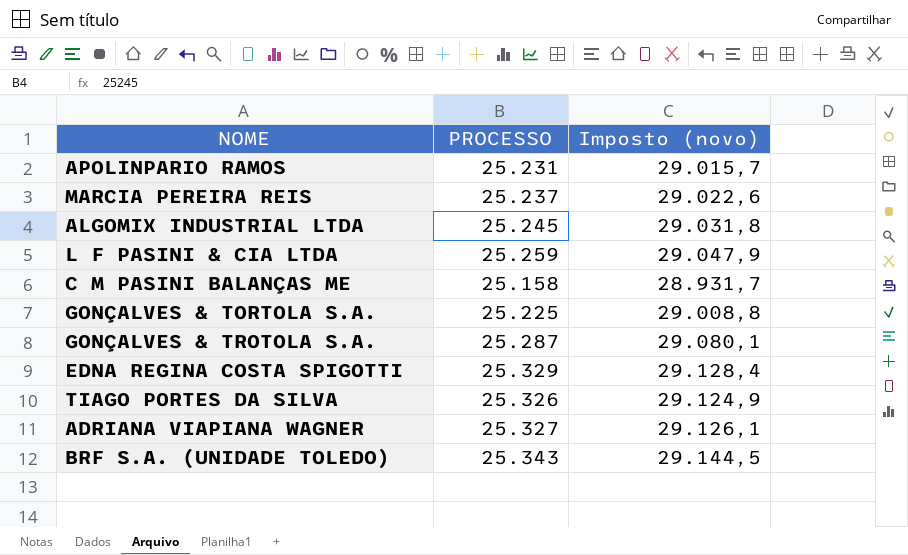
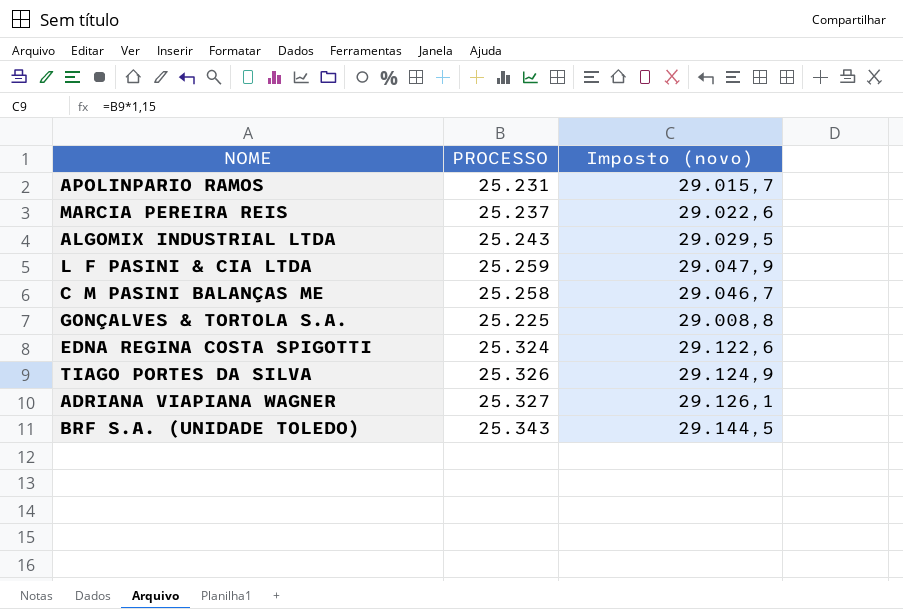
row GONÇALVES & TROTOLA S.A.: 25.287 | 29.080,1 -> none
ALGOMIX INDUSTRIAL LTDA | PROCESSO: 25.245 -> 25.243
ALGOMIX INDUSTRIAL LTDA | Imposto (novo): 29.031,8 -> 29.029,5
C M PASINI BALANÇAS ME | PROCESSO: 25.158 -> 25.258
C M PASINI BALANÇAS ME | Imposto (novo): 28.931,7 -> 29.046,7
EDNA REGINA COSTA SPIGOTTI | PROCESSO: 25.329 -> 25.324
EDNA REGINA COSTA SPIGOTTI | Imposto (novo): 29.128,4 -> 29.122,6

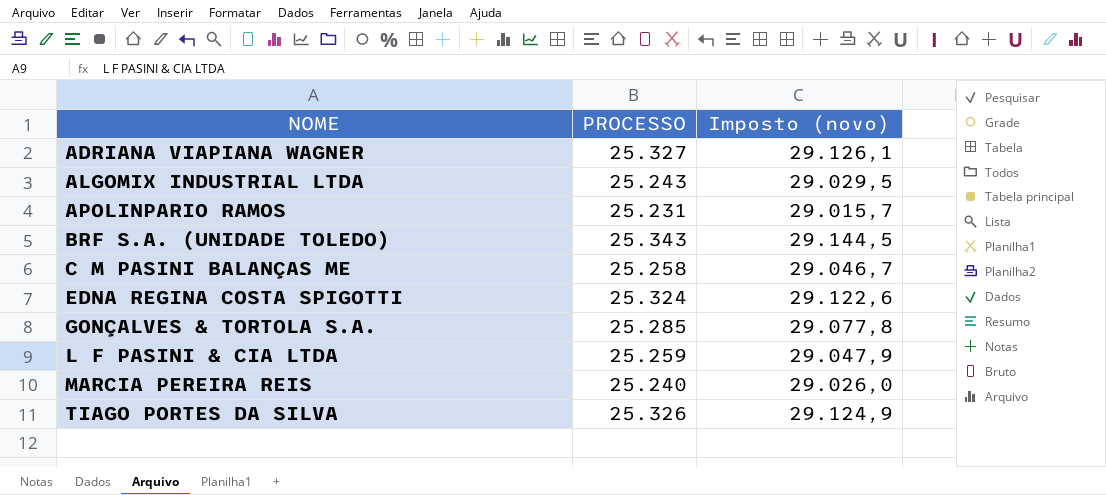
row order: none -> NOME ascending
GONÇALVES & TORTOLA S.A. | PROCESSO: 25.225 -> 25.285
GONÇALVES & TORTOLA S.A. | Imposto (novo): 29.008,8 -> 29.077,8
MARCIA PEREIRA REIS | PROCESSO: 25.237 -> 25.240
MARCIA PEREIRA REIS | Imposto (novo): 29.022,6 -> 29.026,0

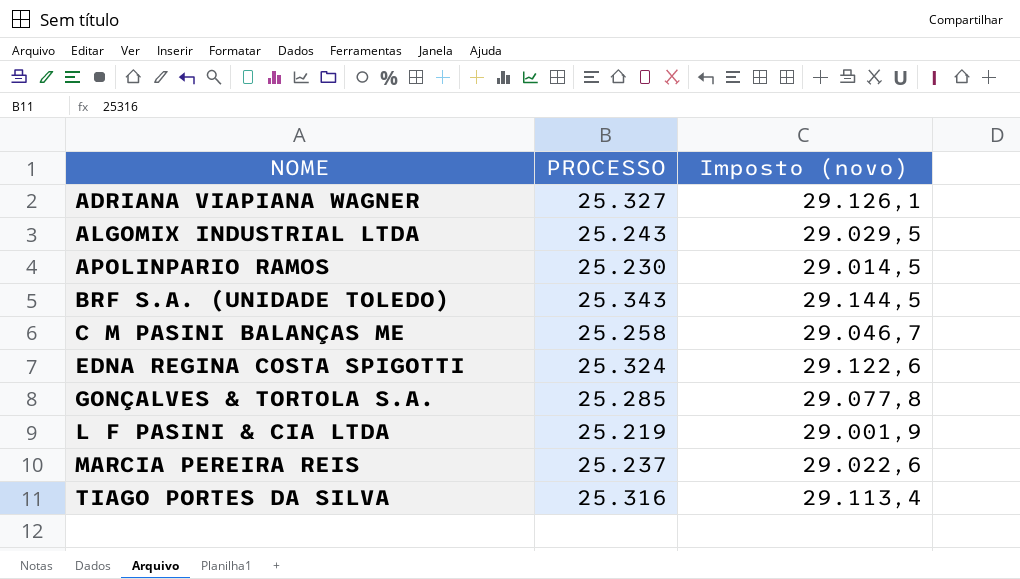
APOLINPARIO RAMOS | PROCESSO: 25.231 -> 25.230
APOLINPARIO RAMOS | Imposto (novo): 29.015,7 -> 29.014,5
L F PASINI & CIA LTDA | PROCESSO: 25.259 -> 25.219
L F PASINI & CIA LTDA | Imposto (novo): 29.047,9 -> 29.001,9
MARCIA PEREIRA REIS | PROCESSO: 25.240 -> 25.237
MARCIA PEREIRA REIS | Imposto (novo): 29.026,0 -> 29.022,6
TIAGO PORTES DA SILVA | PROCESSO: 25.326 -> 25.316
TIAGO PORTES DA SILVA | Imposto (novo): 29.124,9 -> 29.113,4

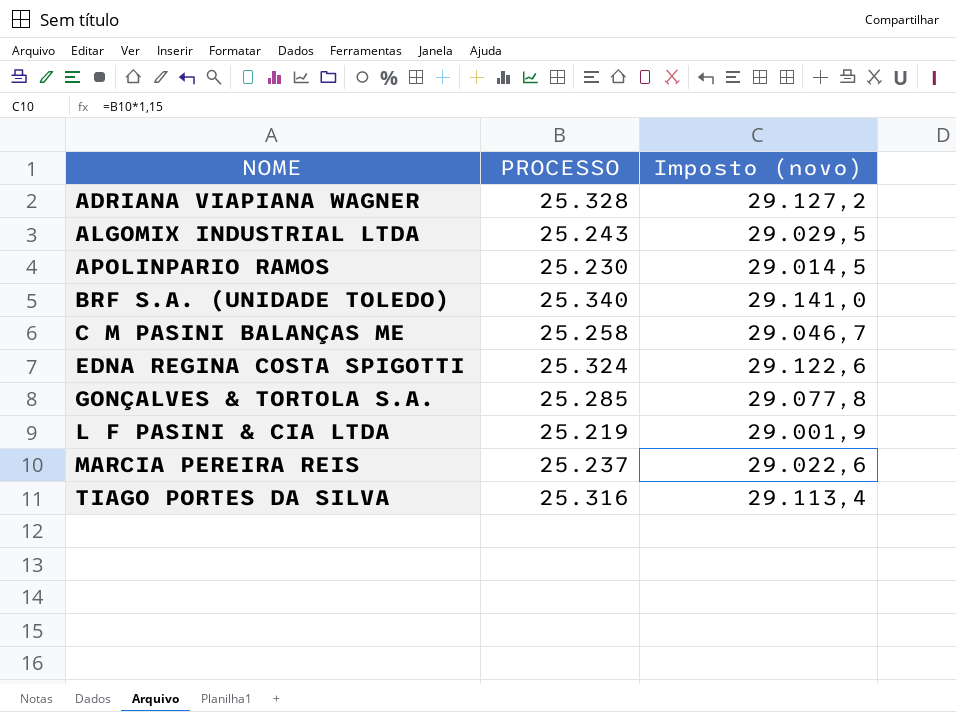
ADRIANA VIAPIANA WAGNER | PROCESSO: 25.327 -> 25.328
ADRIANA VIAPIANA WAGNER | Imposto (novo): 29.126,1 -> 29.127,2
BRF S.A. (UNIDADE TOLEDO) | PROCESSO: 25.343 -> 25.340
BRF S.A. (UNIDADE TOLEDO) | Imposto (novo): 29.144,5 -> 29.141,0

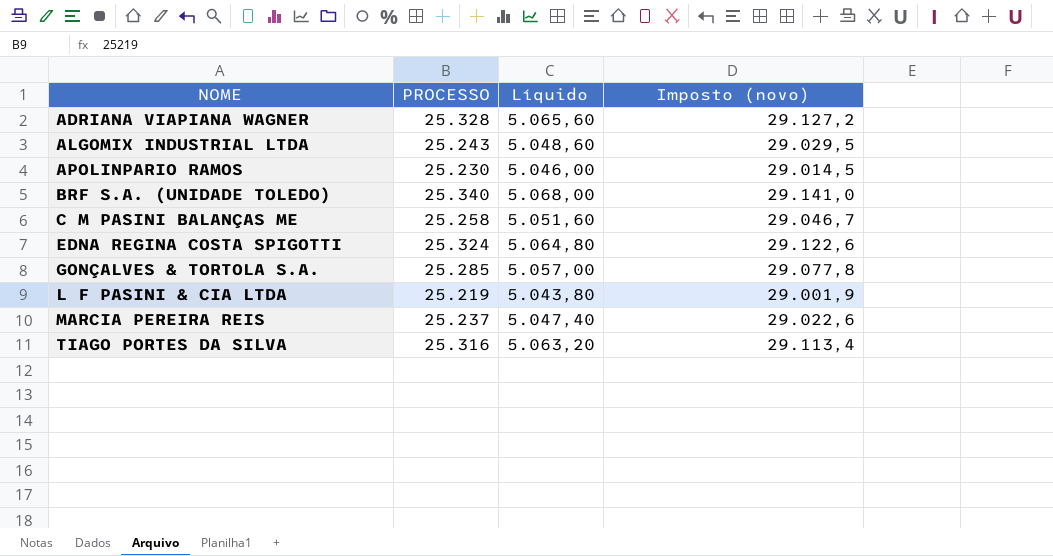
column Líquido | formula: none -> [PROCESSO] * 0,2

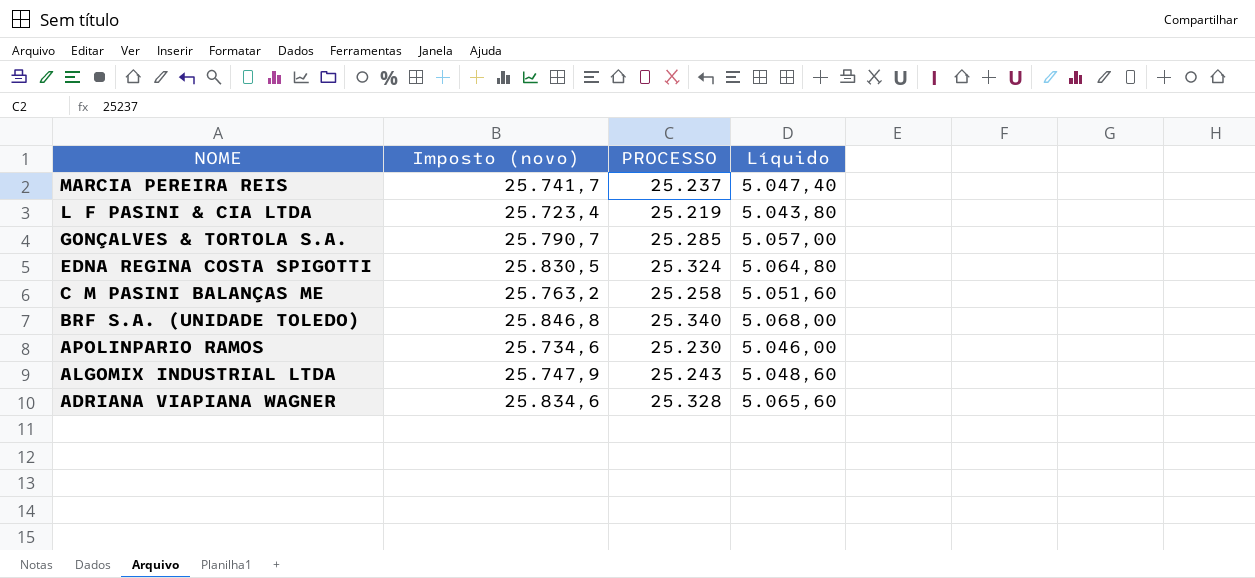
row order: NOME ascending -> NOME descending
column Imposto (novo) | formula: [PROCESSO] * 1,15 -> [PROCESSO] * 1,02
column Imposto (novo) | position: 4 -> 2
row TIAGO PORTES DA SILVA: 25.316 | 5.063,20 | 29.113,4 -> none

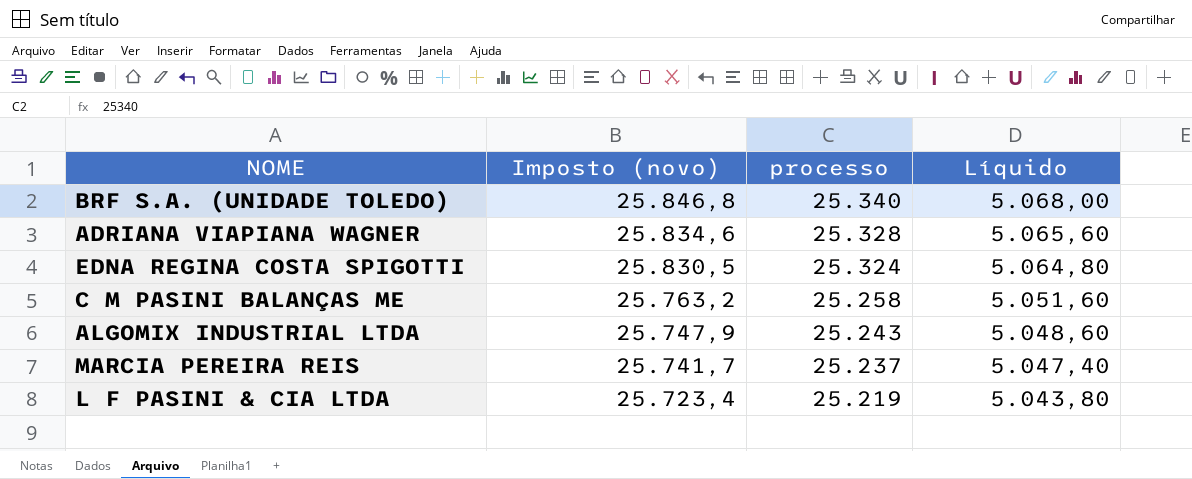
row order: NOME descending -> Imposto (novo) descending
column name: PROCESSO -> processo
row GONÇALVES & TORTOLA S.A.: 25.790,7 | 25.285 | 5.057,00 -> none
row APOLINPARIO RAMOS: 25.734,6 | 25.230 | 5.046,00 -> none

